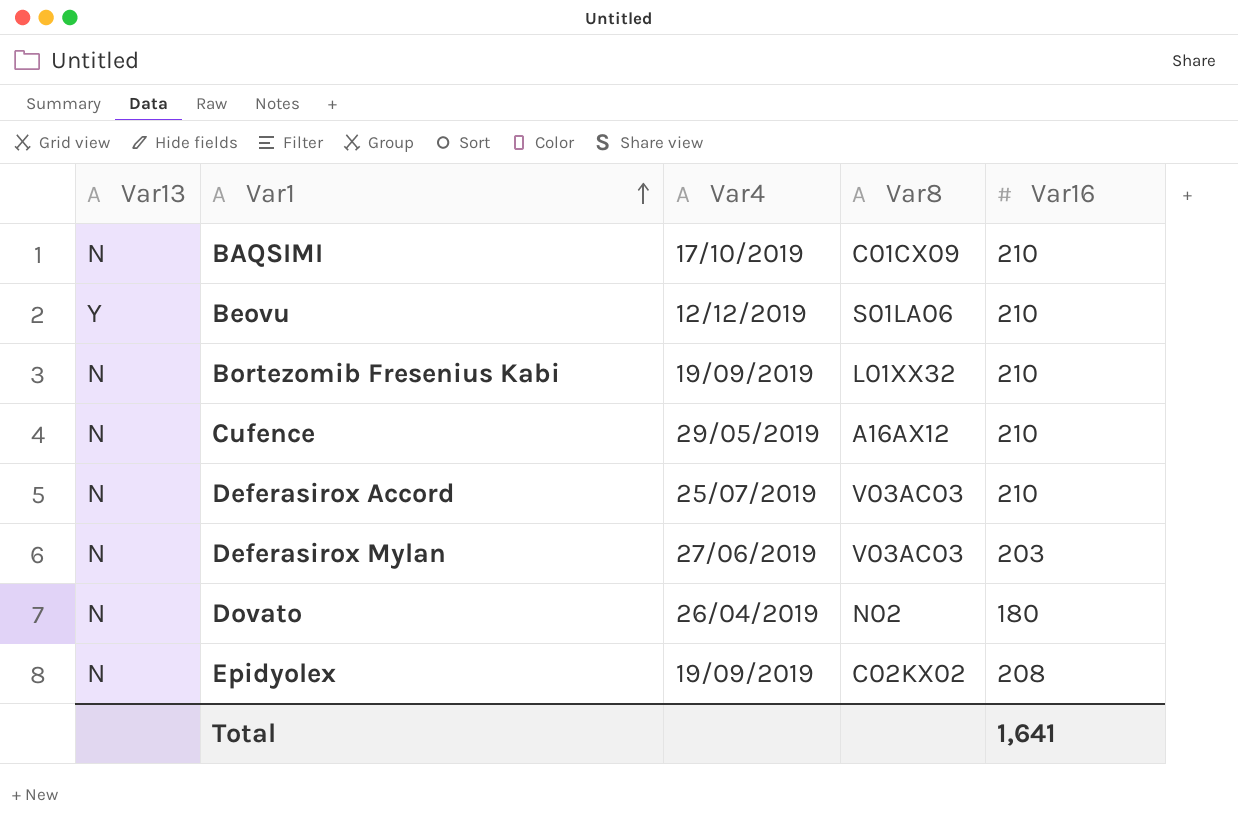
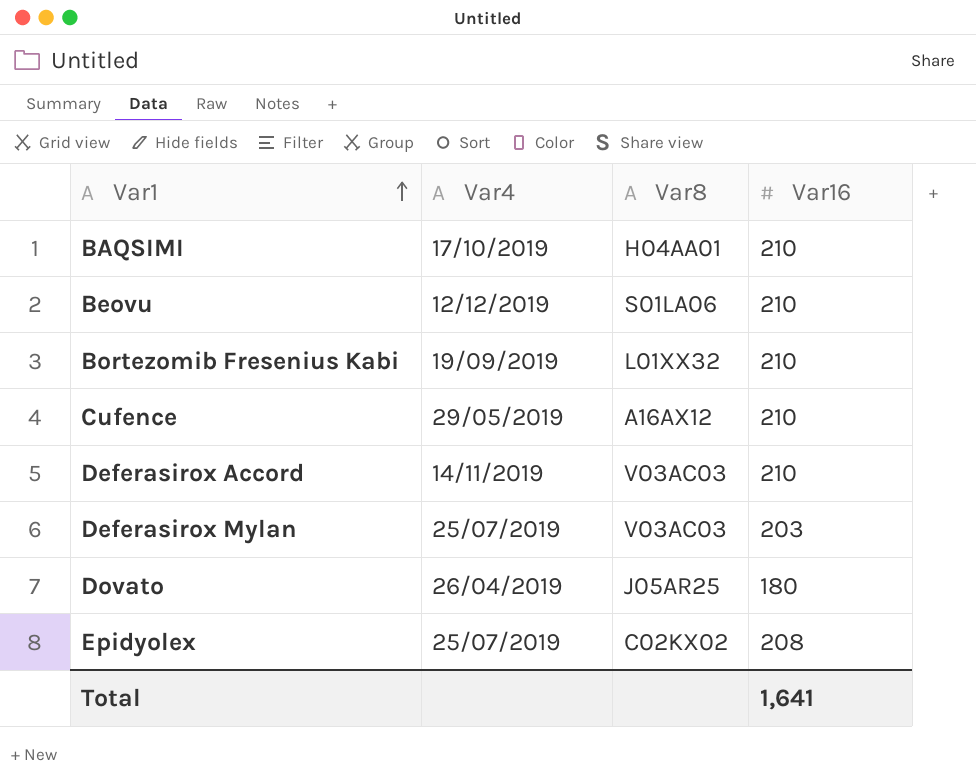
column Var13 | position: 1 -> none
BAQSIMI | Var8: C01CX09 -> H04AA01
Deferasirox Accord | Var4: 25/07/2019 -> 14/11/2019
Deferasirox Mylan | Var4: 27/06/2019 -> 25/07/2019
Dovato | Var8: N02 -> J05AR25
Epidyolex | Var4: 19/09/2019 -> 25/07/2019

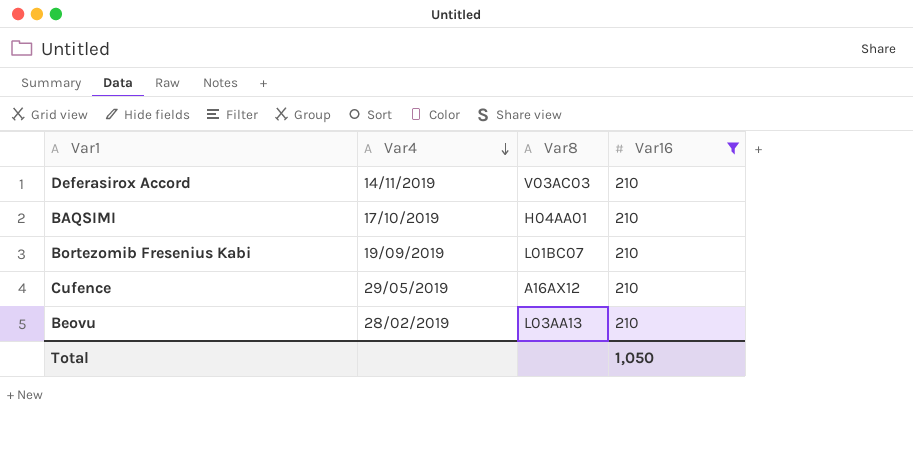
filter: none -> Var16 = 210
row order: Var1 ascending -> Var4 descending
Bortezomib Fresenius Kabi | Var8: L01XX32 -> L01BC07
Beovu | Var4: 12/12/2019 -> 28/02/2019
Beovu | Var8: S01LA06 -> L03AA13
Total | Var16: 1,641 -> 1,050

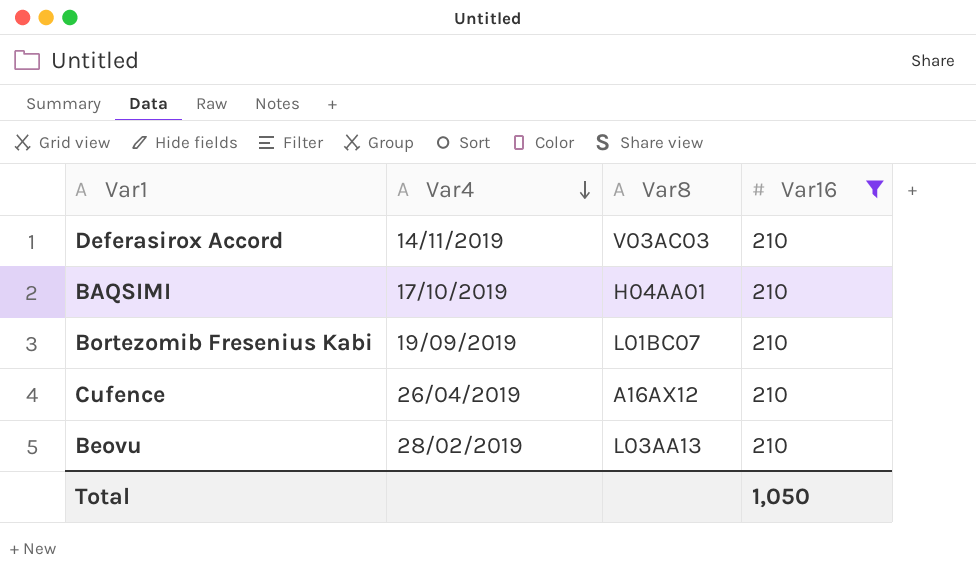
Cufence | Var4: 29/05/2019 -> 26/04/2019

